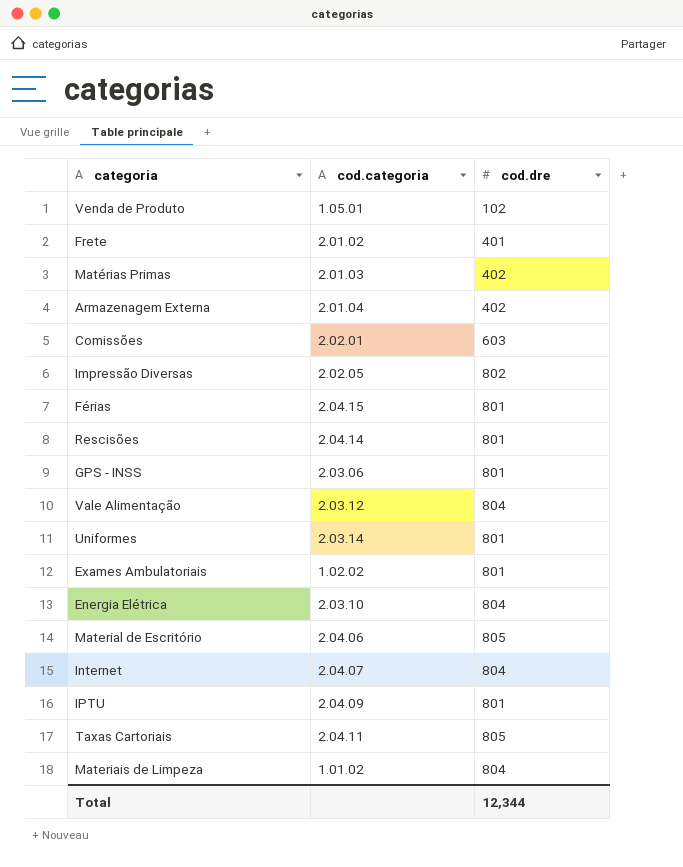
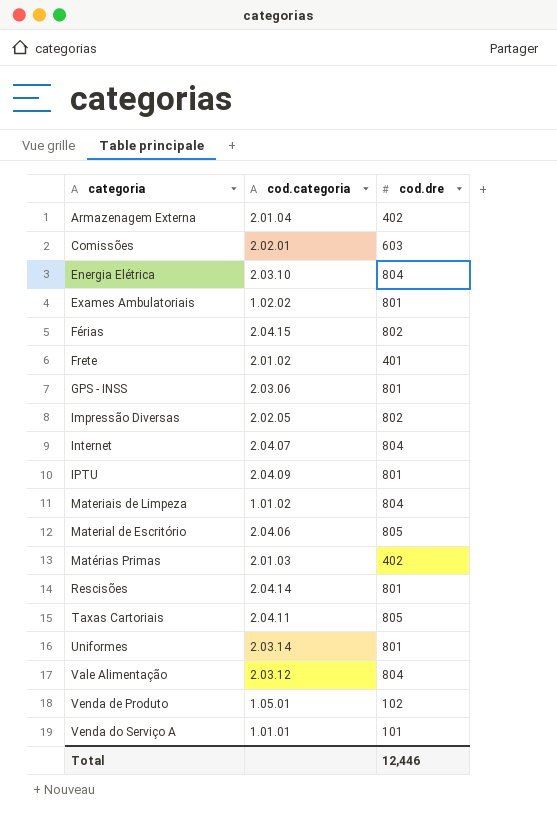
row order: none -> categoria ascending
Férias | cod.dre: 801 -> 802
row Venda do Serviço A: none -> 1.01.01 | 101
Total | cod.dre: 12,344 -> 12,446

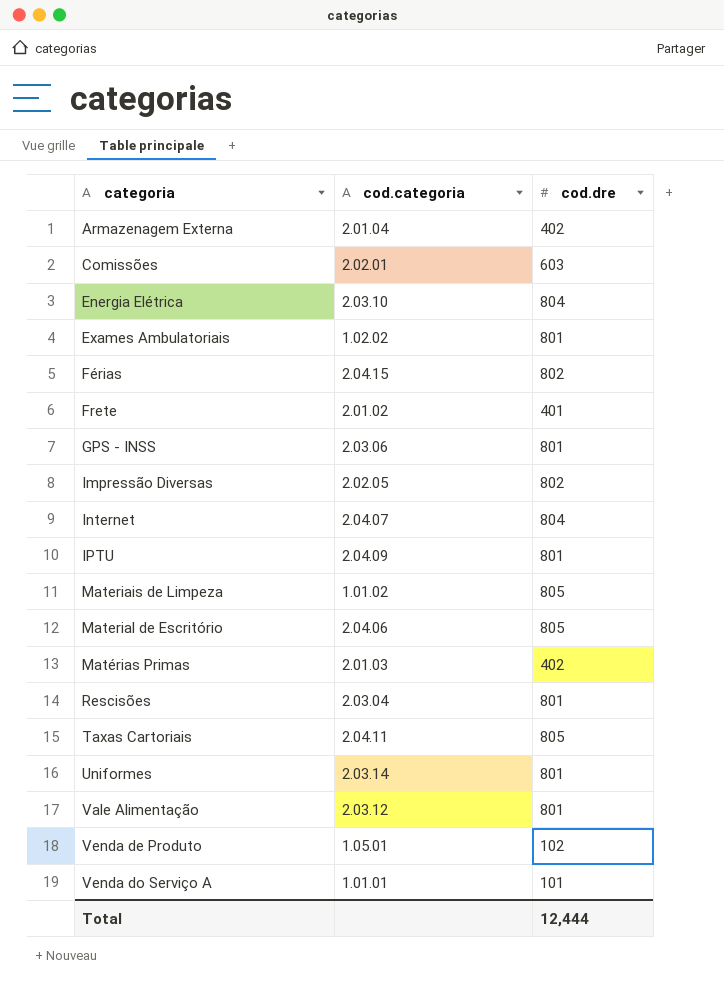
Materiais de Limpeza | cod.dre: 804 -> 805
Rescisões | cod.categoria: 2.04.14 -> 2.03.04
Vale Alimentação | cod.dre: 804 -> 801
Total | cod.dre: 12,446 -> 12,444

